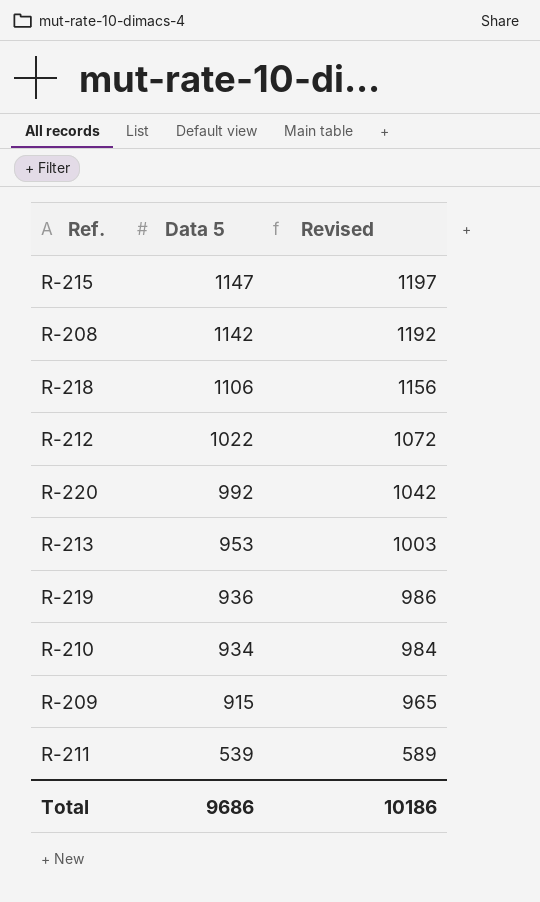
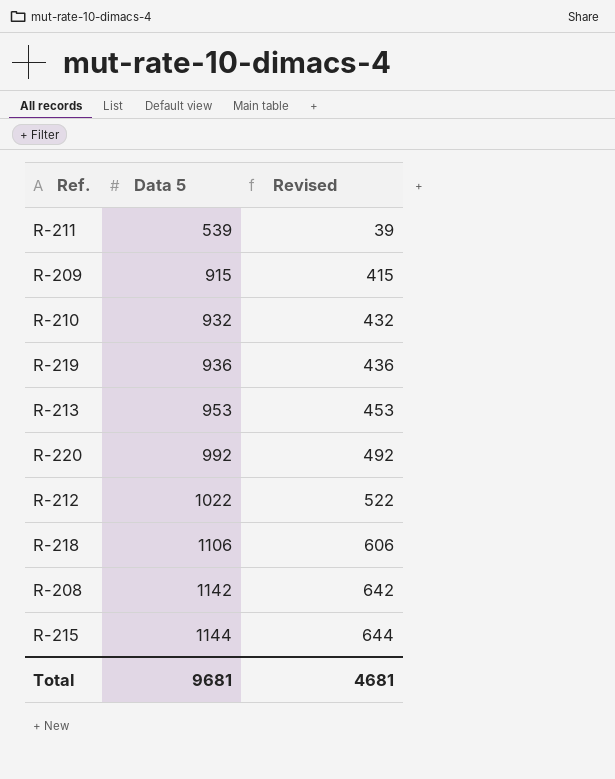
row order: Data 5 descending -> Data 5 ascending
column Revised | formula: [Data 5] + 50 -> [Data 5] - 500
R-210 | Data 5: 934 -> 932
R-215 | Data 5: 1147 -> 1144
Total | Data 5: 9686 -> 9681
Total | Revised: 10186 -> 4681

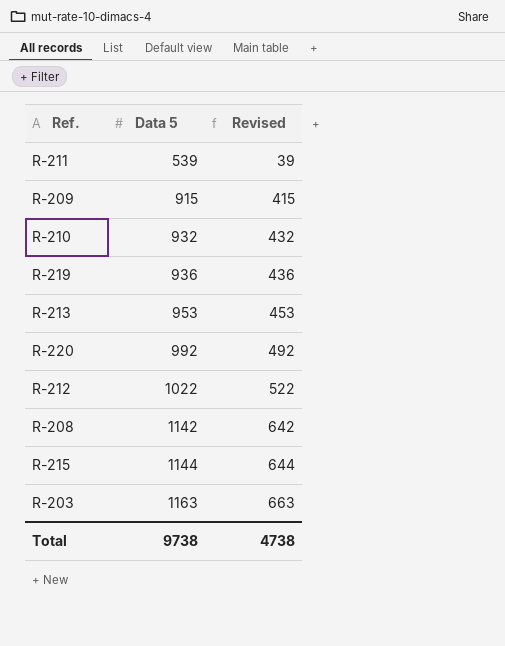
row R-218: 1106 | 606 -> none
row R-203: none -> 1163 | 663
Total | Data 5: 9681 -> 9738
Total | Revised: 4681 -> 4738

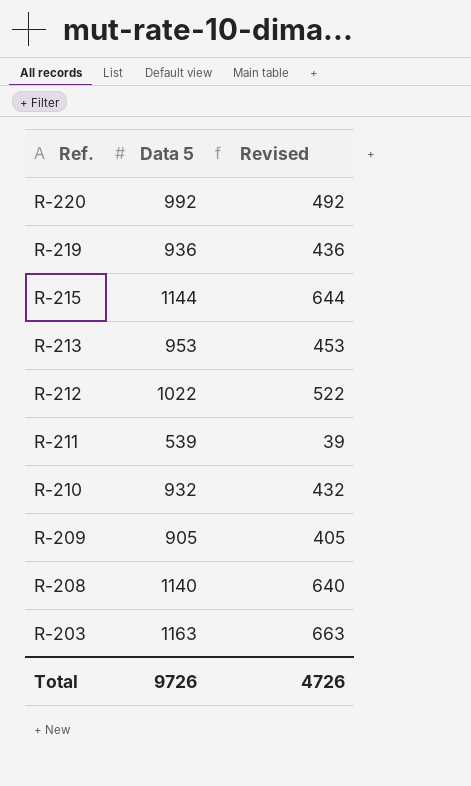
row order: Data 5 ascending -> Ref. descending
R-209 | Data 5: 915 -> 905
R-209 | Revised: 415 -> 405
R-208 | Data 5: 1142 -> 1140
R-208 | Revised: 642 -> 640
Total | Data 5: 9738 -> 9726
Total | Revised: 4738 -> 4726

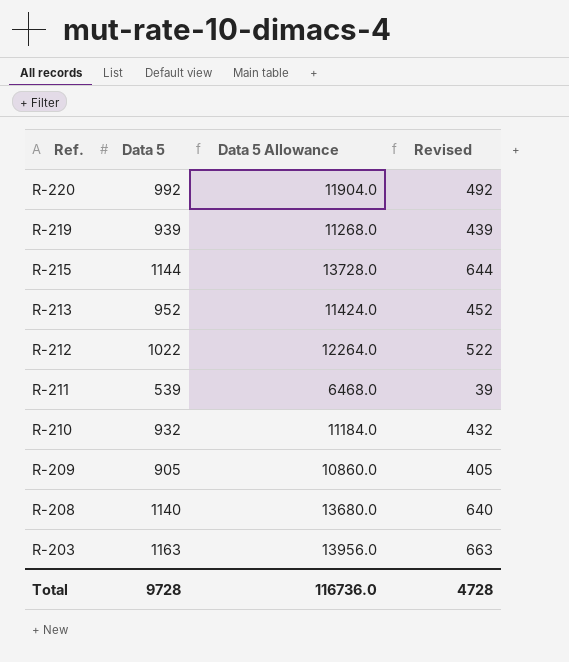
column Data 5 Allowance | formula: none -> [Data 5] * 12
R-219 | Data 5: 936 -> 939
R-219 | Revised: 436 -> 439
R-213 | Data 5: 953 -> 952
R-213 | Revised: 453 -> 452
Total | Data 5: 9726 -> 9728
Total | Revised: 4726 -> 4728

